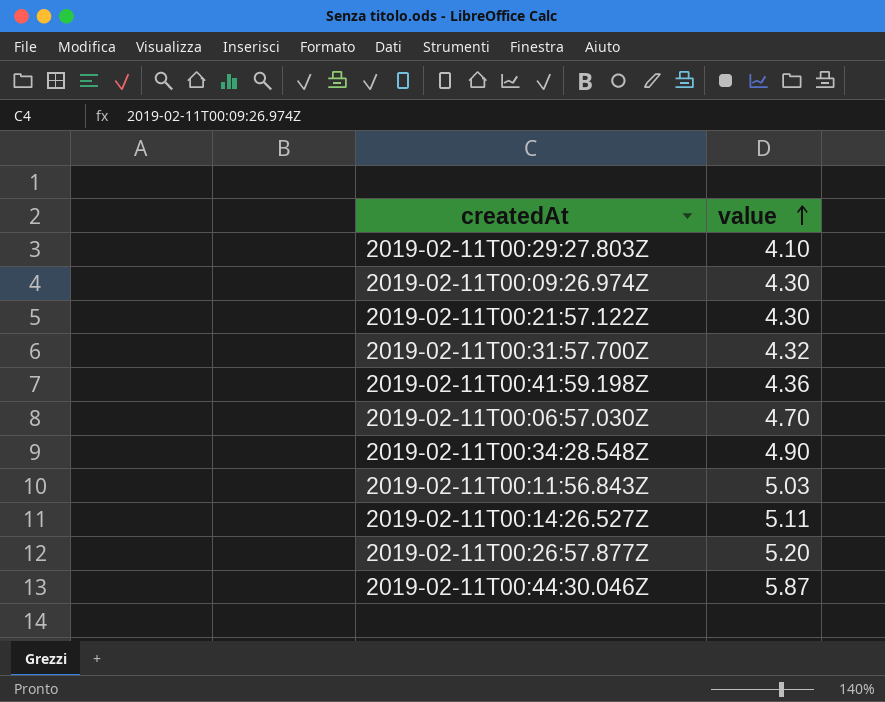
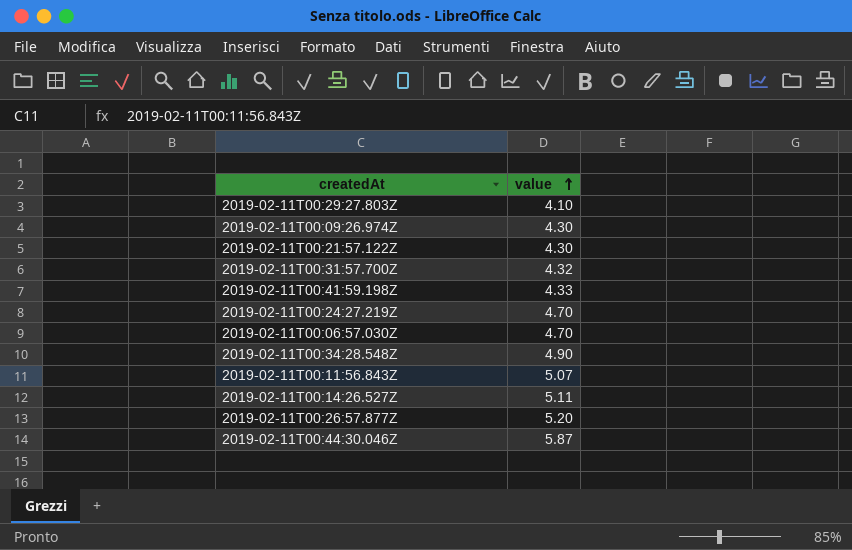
2019-02-11T00:41:59.198Z | value: 4.36 -> 4.33
row 2019-02-11T00:24:27.219Z: none -> 4.70
2019-02-11T00:11:56.843Z | value: 5.03 -> 5.07

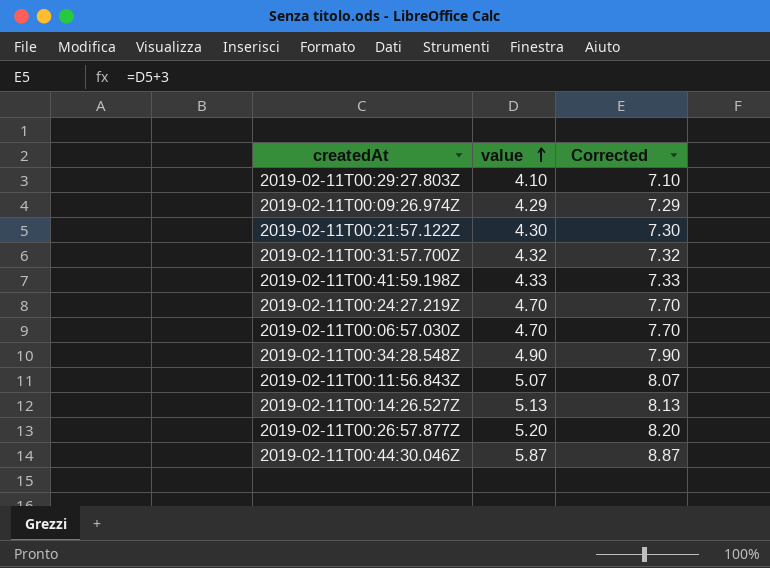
column Corrected | formula: none -> [value] + 3
2019-02-11T00:09:26.974Z | value: 4.30 -> 4.29
2019-02-11T00:14:26.527Z | value: 5.11 -> 5.13

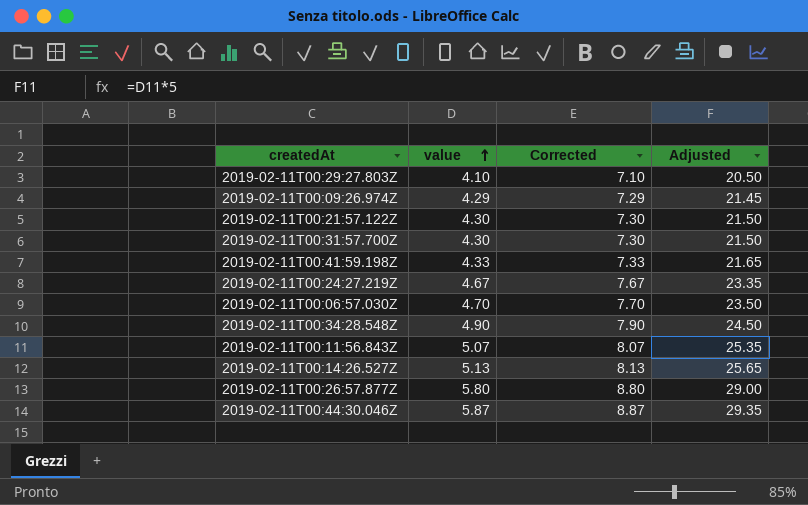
column Adjusted | formula: none -> [value] * 5
2019-02-11T00:31:57.700Z | value: 4.32 -> 4.30
2019-02-11T00:31:57.700Z | Corrected: 7.32 -> 7.30
2019-02-11T00:24:27.219Z | value: 4.70 -> 4.67
2019-02-11T00:24:27.219Z | Corrected: 7.70 -> 7.67
2019-02-11T00:26:57.877Z | value: 5.20 -> 5.80
2019-02-11T00:26:57.877Z | Corrected: 8.20 -> 8.80

